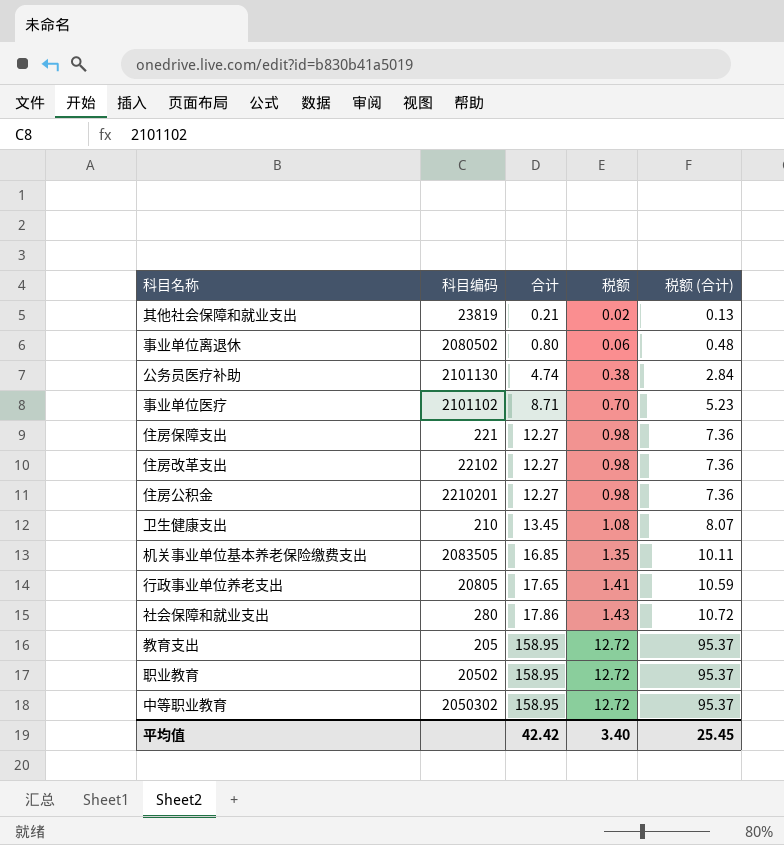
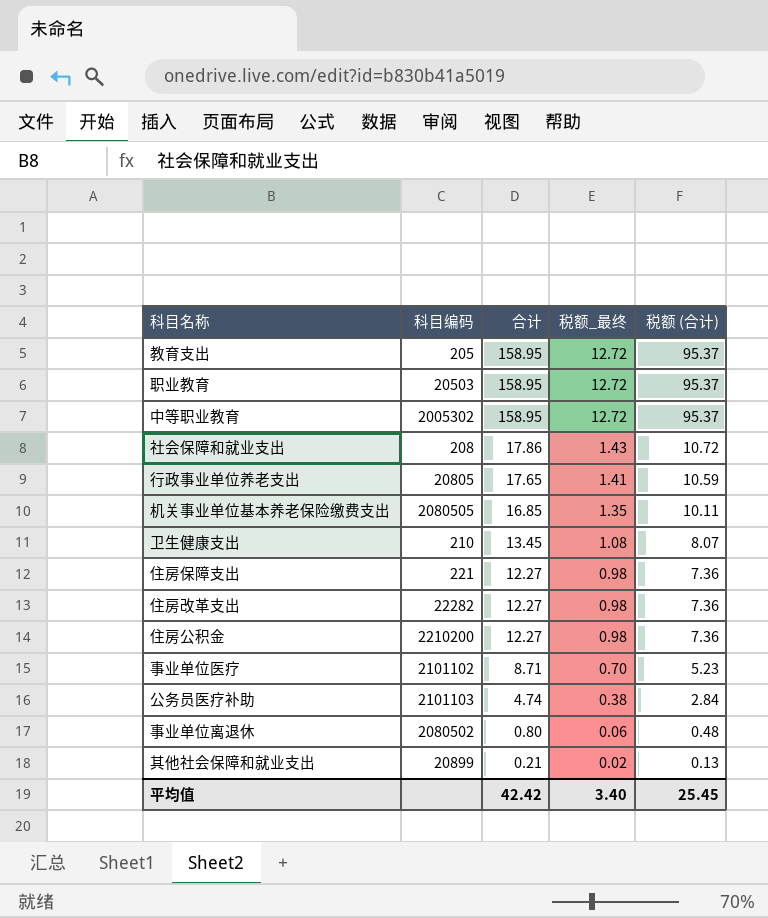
row order: 合计 ascending -> 合计 descending
column name: 税额 -> 税额_最终
职业教育 | 科目编码: 20502 -> 20503
中等职业教育 | 科目编码: 2050302 -> 2005302
社会保障和就业支出 | 科目编码: 280 -> 208
机关事业单位基本养老保险缴费支出 | 科目编码: 2083505 -> 2080505
住房改革支出 | 科目编码: 22102 -> 22282
住房公积金 | 科目编码: 2210201 -> 2210200
公务员医疗补助 | 科目编码: 2101130 -> 2101103
其他社会保障和就业支出 | 科目编码: 23819 -> 20899

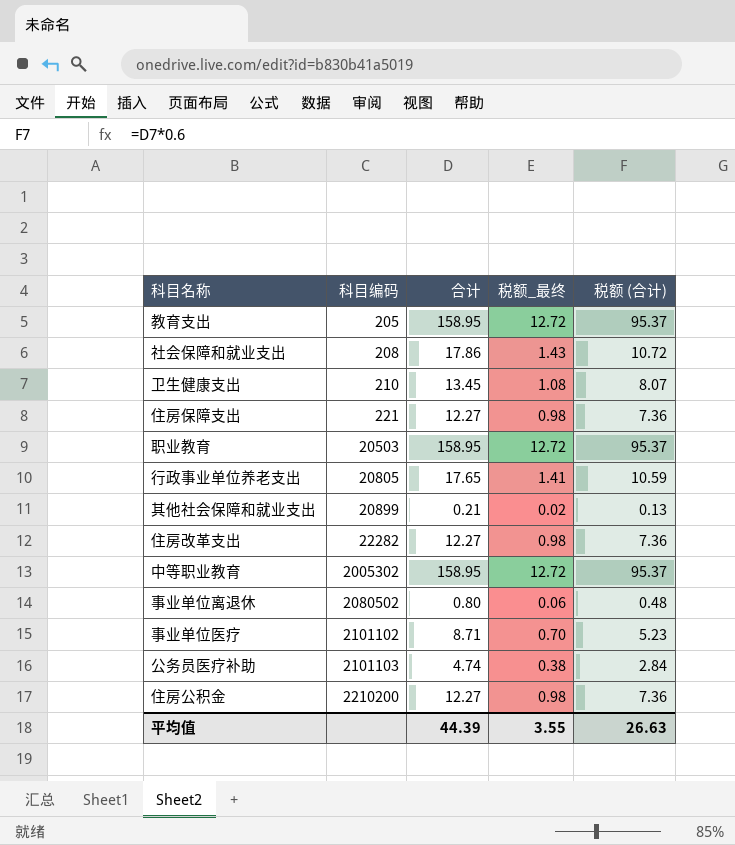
row order: 合计 descending -> 科目编码 ascending
row 机关事业单位基本养老保险缴费支出: 2080505 | 16.85 | 1.35 | 10.11 -> none
平均值 | 合计: 42.42 -> 44.39
平均值 | 税额_最终: 3.40 -> 3.55
平均值 | 税额 (合计): 25.45 -> 26.63

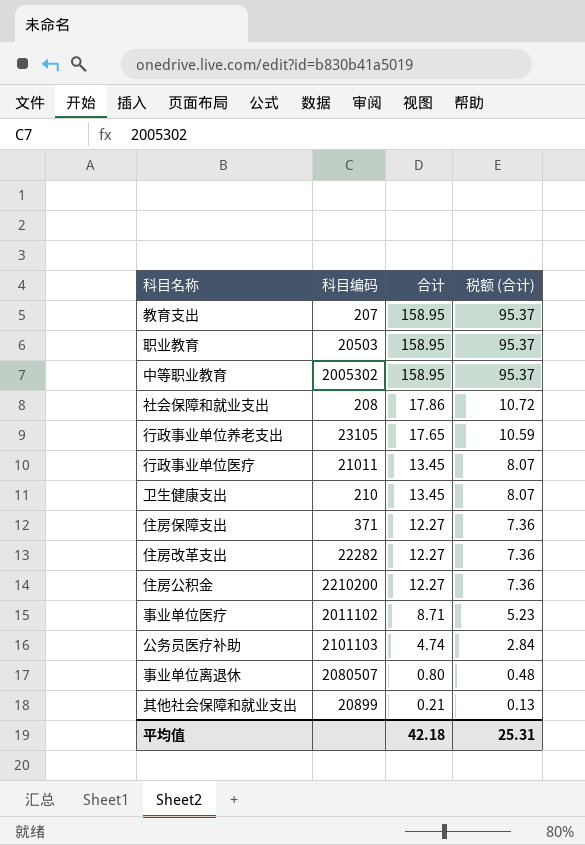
row order: 科目编码 ascending -> 合计 descending
column 税额_最终 | formula: [合计] * 0.08 -> none
教育支出 | 科目编码: 205 -> 207
行政事业单位养老支出 | 科目编码: 20805 -> 23105
row 行政事业单位医疗: none -> 21011 | 13.45 | 8.07
住房保障支出 | 科目编码: 221 -> 371
事业单位医疗 | 科目编码: 2101102 -> 2011102
事业单位离退休 | 科目编码: 2080502 -> 2080507
平均值 | 合计: 44.39 -> 42.18
平均值 | 税额 (合计): 26.63 -> 25.31

